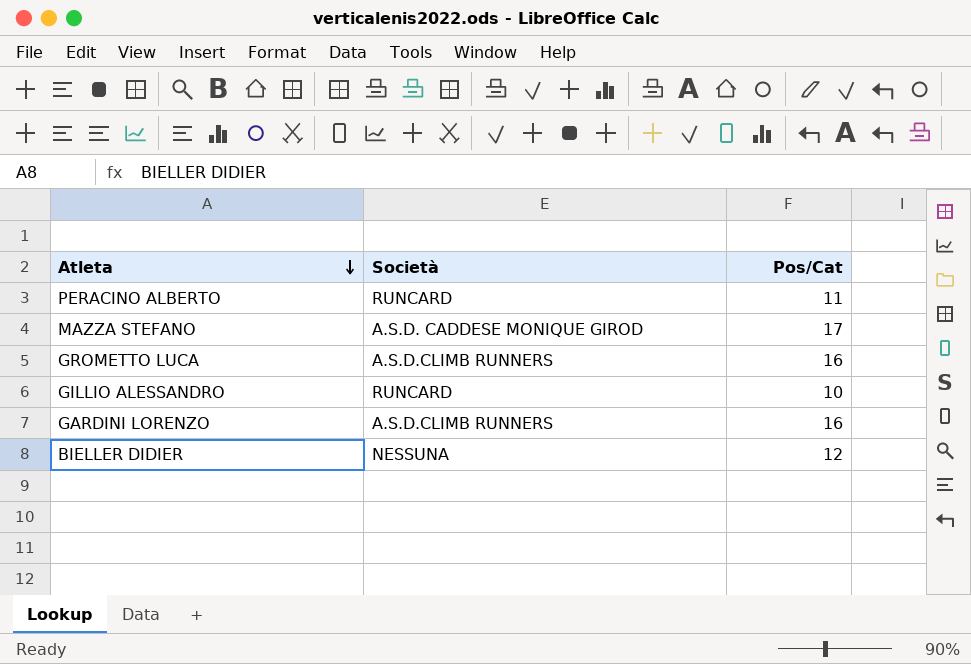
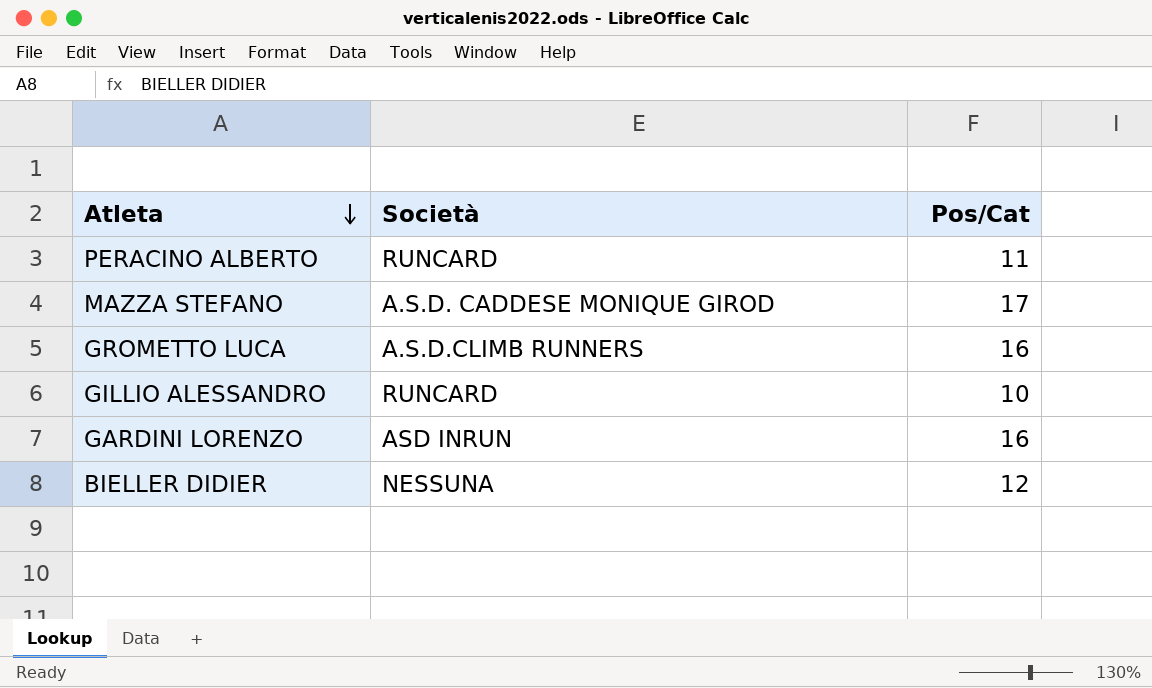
GARDINI LORENZO | Società: A.S.D.CLIMB RUNNERS -> ASD INRUN

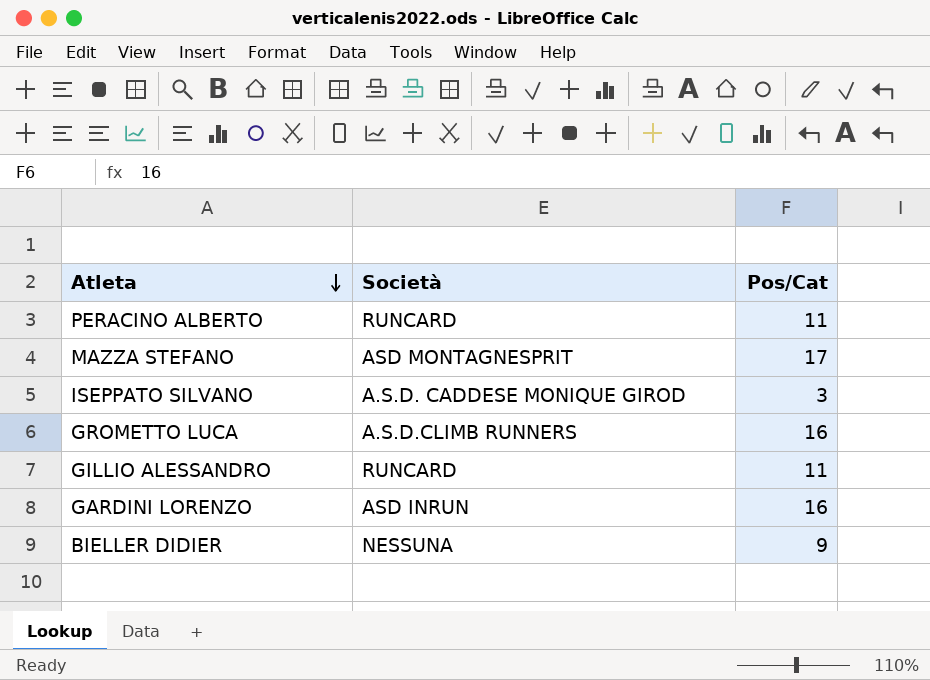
MAZZA STEFANO | Società: A.S.D. CADDESE MONIQUE GIROD -> ASD MONTAGNESPRIT
row ISEPPATO SILVANO: none -> A.S.D. CADDESE MONIQUE GIROD | 3
GILLIO ALESSANDRO | Pos/Cat: 10 -> 11
BIELLER DIDIER | Pos/Cat: 12 -> 9

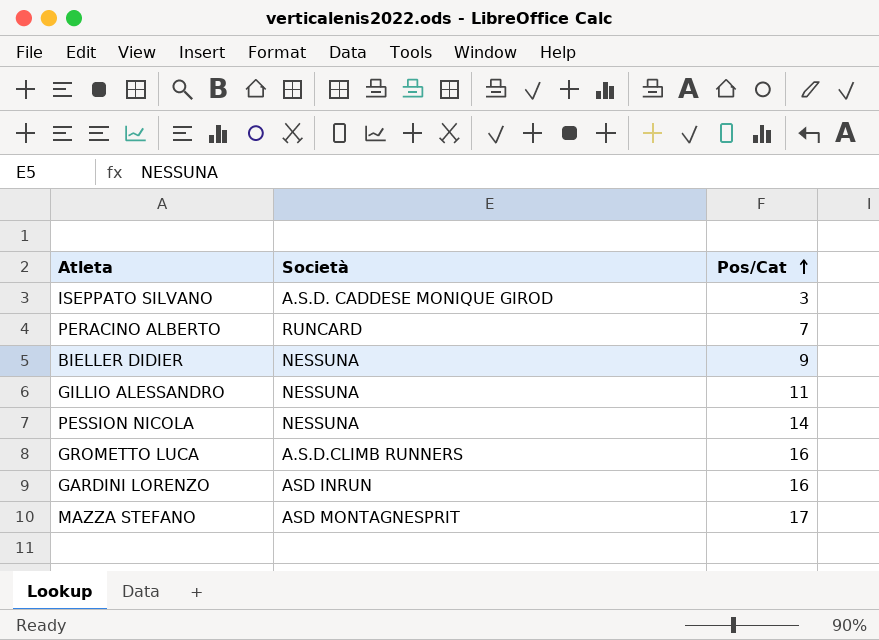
row order: Atleta descending -> Pos/Cat ascending
PERACINO ALBERTO | Pos/Cat: 11 -> 7
GILLIO ALESSANDRO | Società: RUNCARD -> NESSUNA
row PESSION NICOLA: none -> NESSUNA | 14

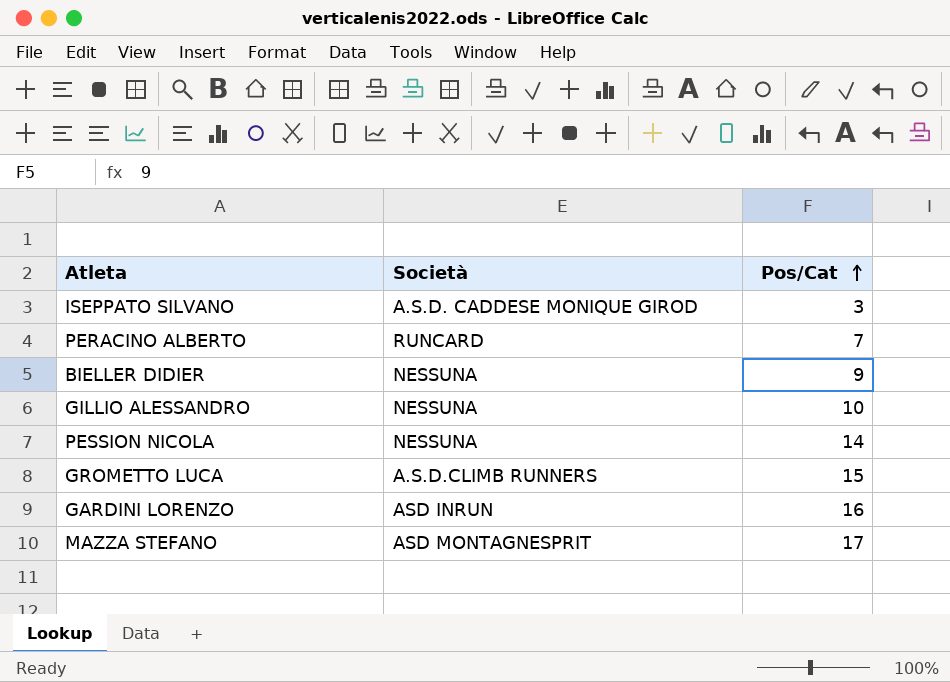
GILLIO ALESSANDRO | Pos/Cat: 11 -> 10
GROMETTO LUCA | Pos/Cat: 16 -> 15

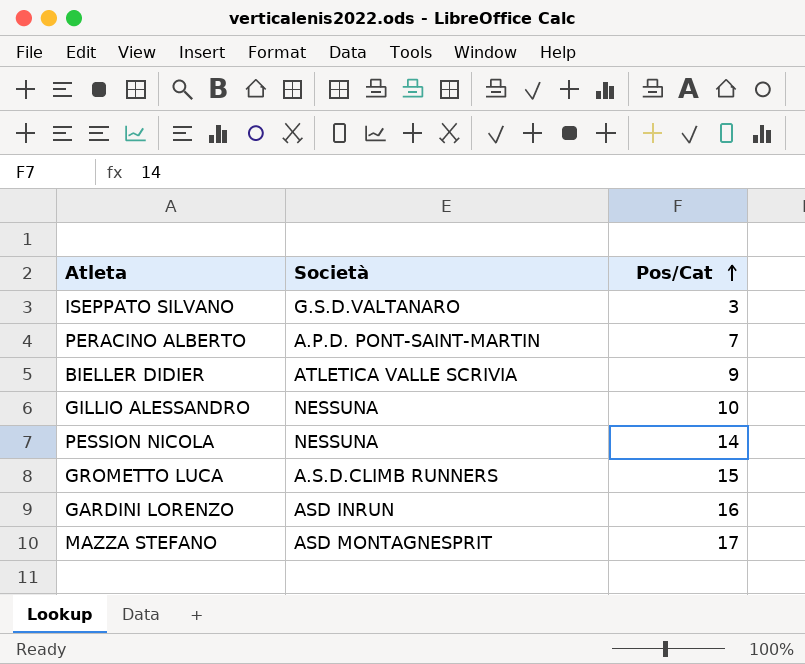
ISEPPATO SILVANO | Società: A.S.D. CADDESE MONIQUE GIROD -> G.S.D.VALTANARO
PERACINO ALBERTO | Società: RUNCARD -> A.P.D. PONT-SAINT-MARTIN
BIELLER DIDIER | Società: NESSUNA -> ATLETICA VALLE SCRIVIA

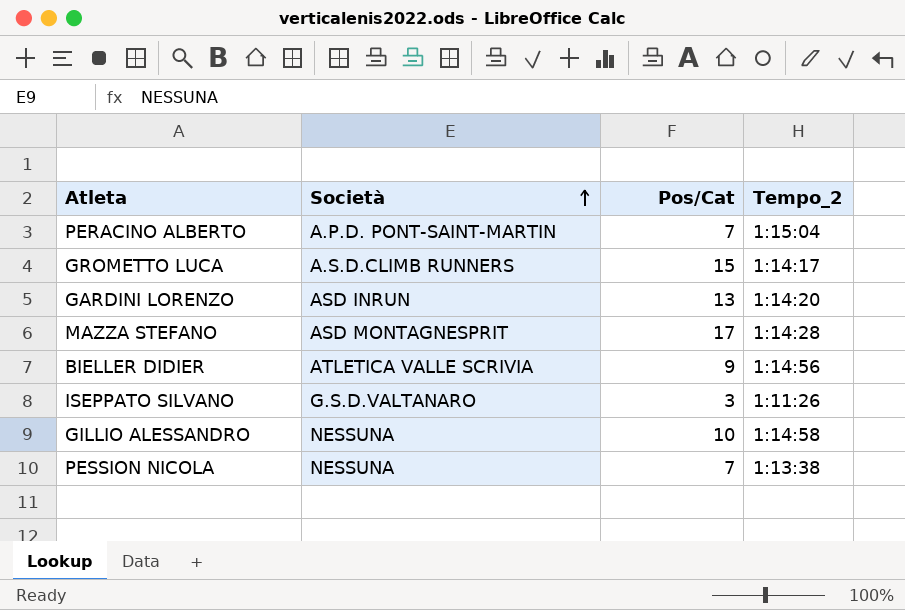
row order: Pos/Cat ascending -> Società ascending
column Tempo_2 | position: none -> 4
GARDINI LORENZO | Pos/Cat: 16 -> 13
PESSION NICOLA | Pos/Cat: 14 -> 7

